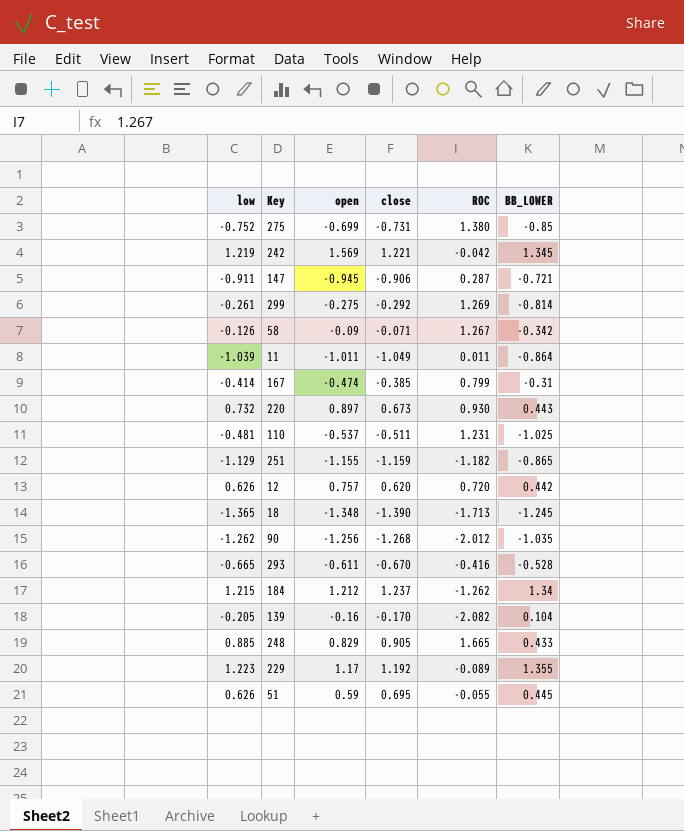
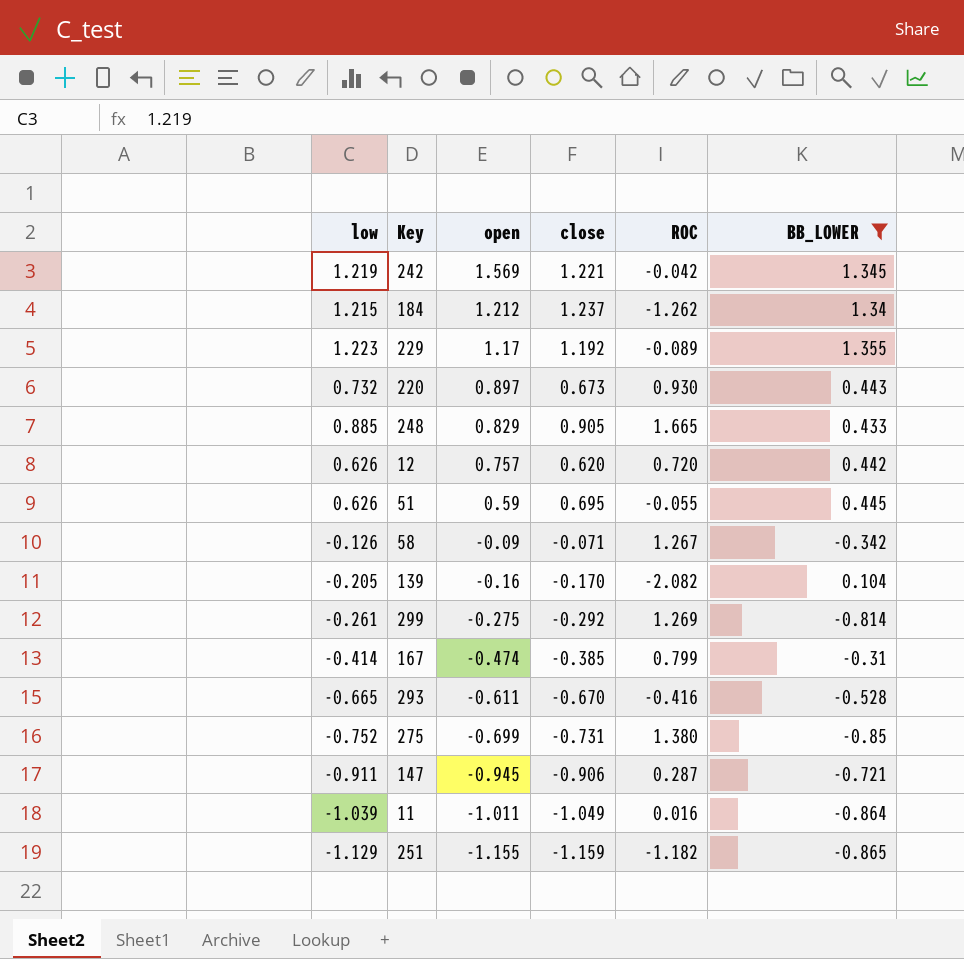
filter: none -> BB_LOWER >= -0.865
row order: none -> open descending
11 | ROC: 0.011 -> 0.016

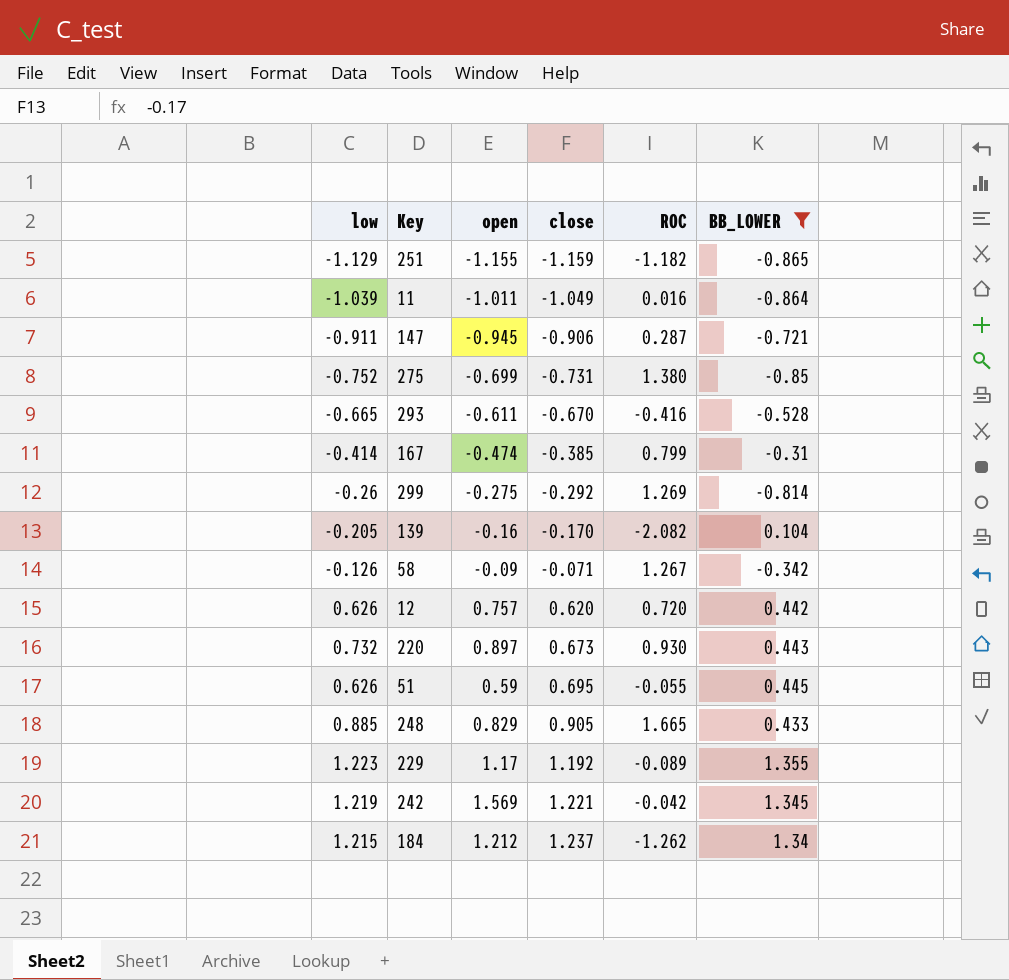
row order: open descending -> close ascending
299 | low: -0.261 -> -0.26

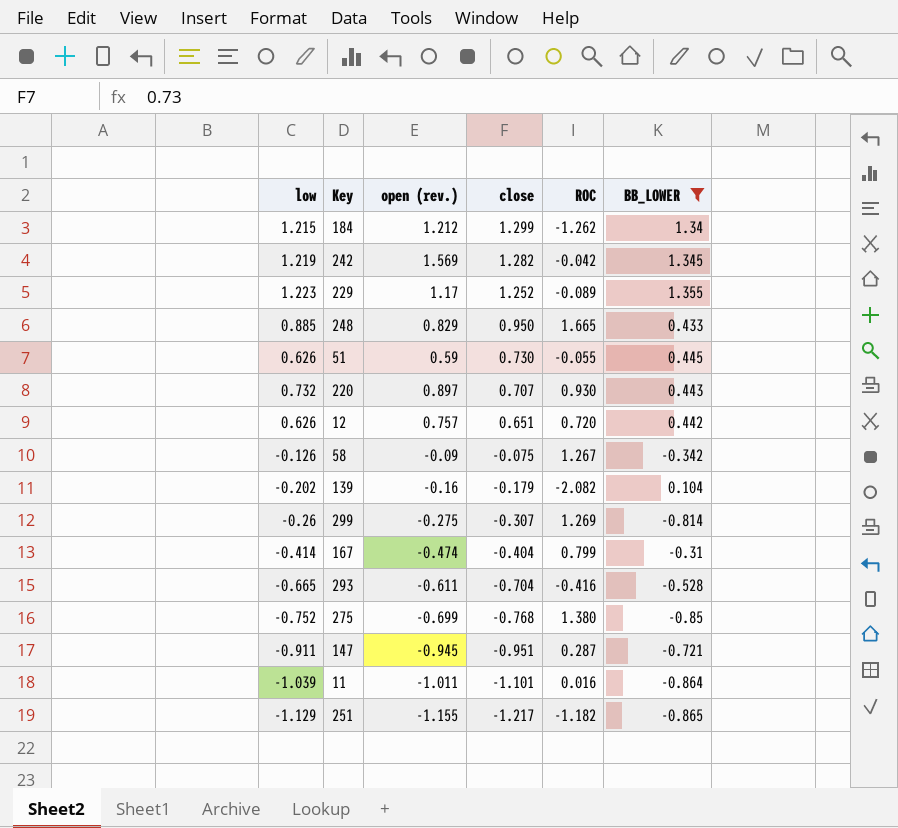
row order: close ascending -> close descending
column name: open -> open (rev.)
184 | close: 1.237 -> 1.299
242 | close: 1.221 -> 1.282
229 | close: 1.192 -> 1.252
248 | close: 0.905 -> 0.950
51 | close: 0.695 -> 0.730
220 | close: 0.673 -> 0.707
12 | close: 0.620 -> 0.651
58 | close: -0.071 -> -0.075
139 | low: -0.205 -> -0.202
139 | close: -0.170 -> -0.179
299 | close: -0.292 -> -0.307
167 | close: -0.385 -> -0.404
293 | close: -0.670 -> -0.704
275 | close: -0.731 -> -0.768
147 | close: -0.906 -> -0.951
11 | close: -1.049 -> -1.101
251 | close: -1.159 -> -1.217

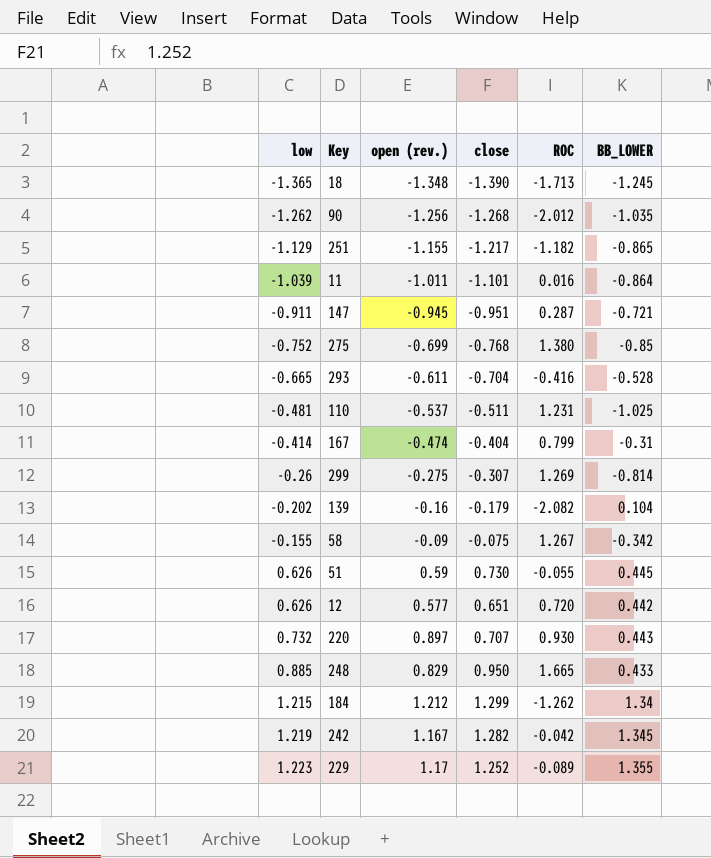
filter: BB_LOWER >= -0.865 -> none
row order: close descending -> low ascending
58 | low: -0.126 -> -0.155
12 | open (rev.): 0.757 -> 0.577
242 | open (rev.): 1.569 -> 1.167

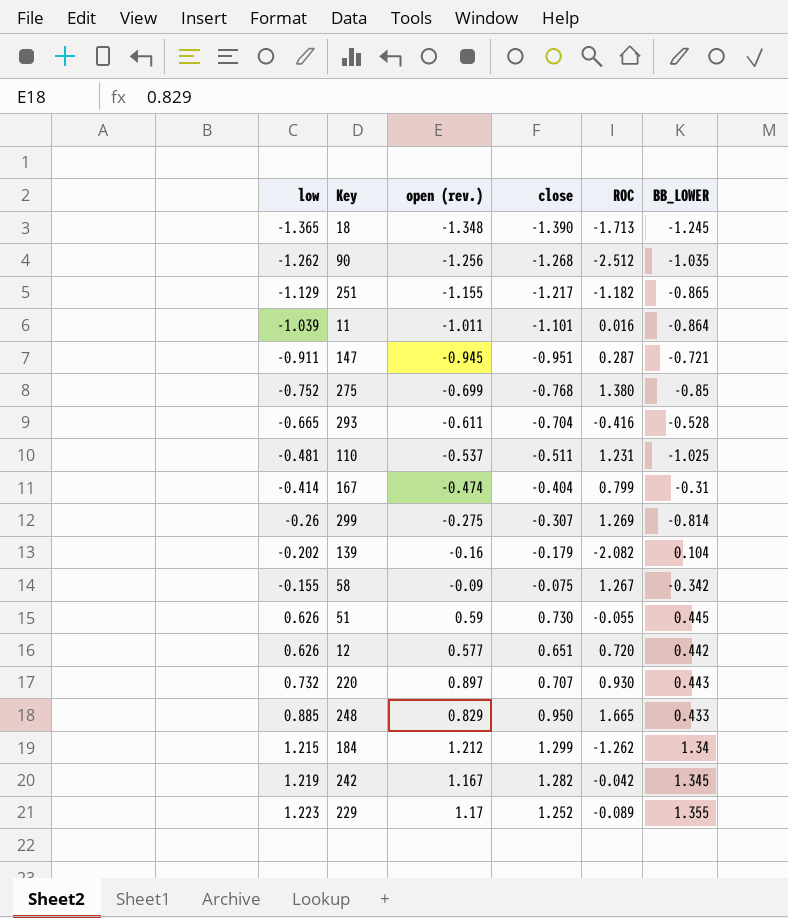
90 | ROC: -2.012 -> -2.512

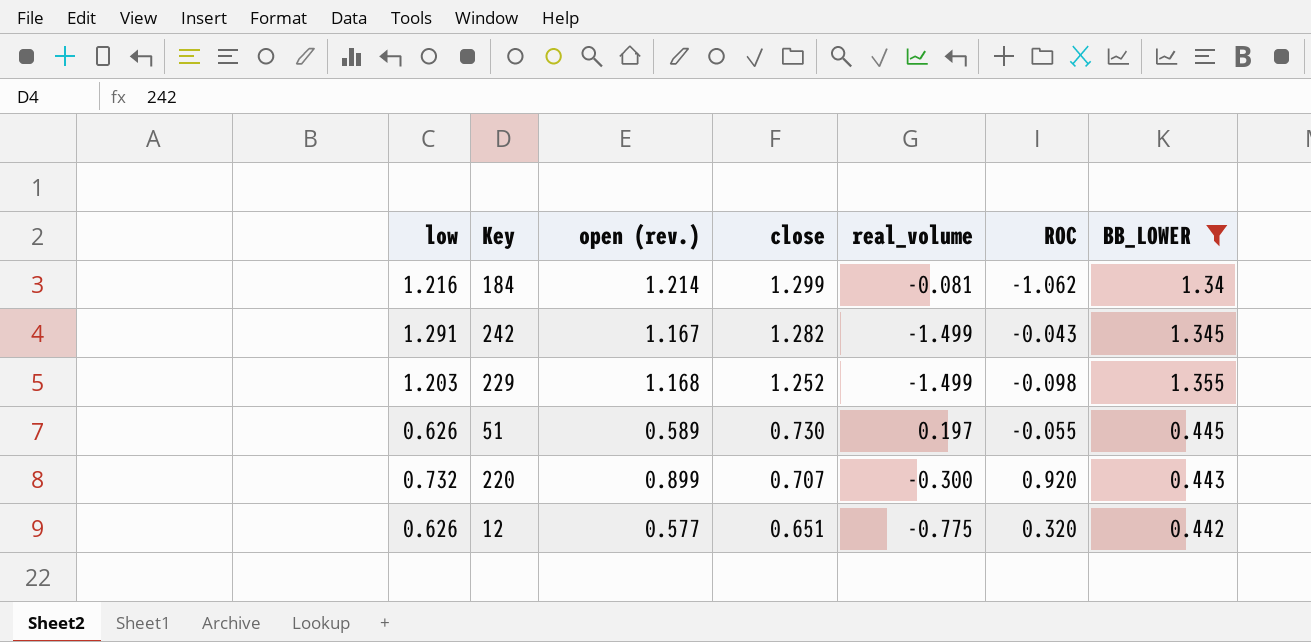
filter: none -> BB_LOWER >= 0.442
row order: low ascending -> close descending
column real_volume | position: none -> 5
184 | low: 1.215 -> 1.216
184 | open (rev.): 1.212 -> 1.214
184 | ROC: -1.262 -> -1.062
242 | low: 1.219 -> 1.291
242 | ROC: -0.042 -> -0.043
229 | low: 1.223 -> 1.203
229 | open (rev.): 1.17 -> 1.168
229 | ROC: -0.089 -> -0.098
51 | open (rev.): 0.59 -> 0.589
220 | open (rev.): 0.897 -> 0.899
220 | ROC: 0.930 -> 0.920
12 | ROC: 0.720 -> 0.320

